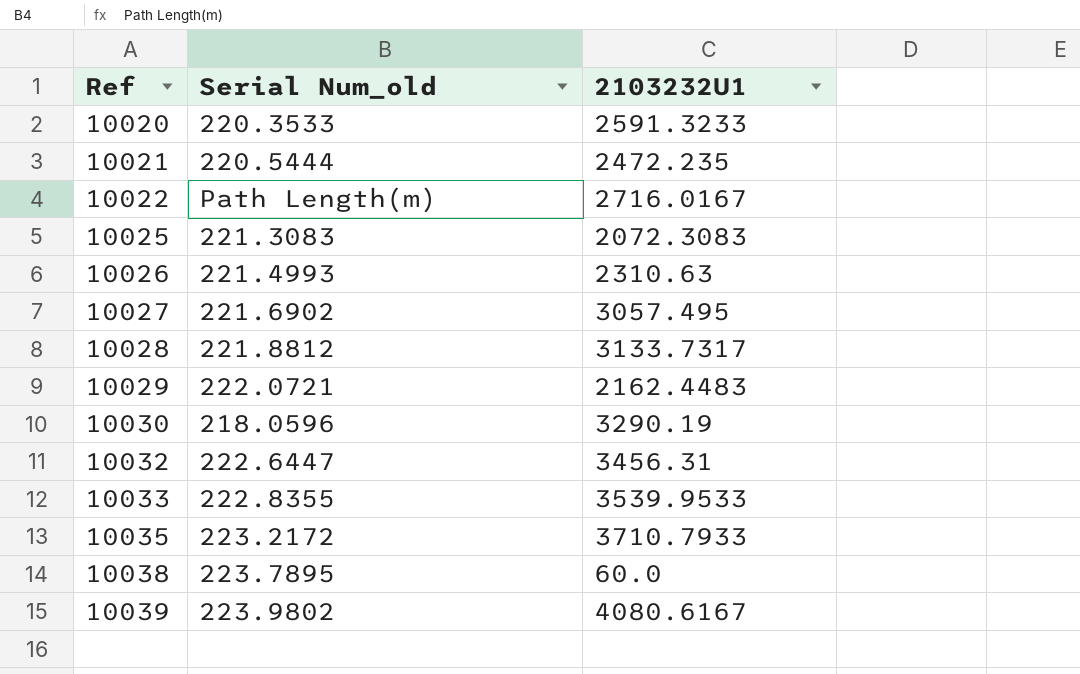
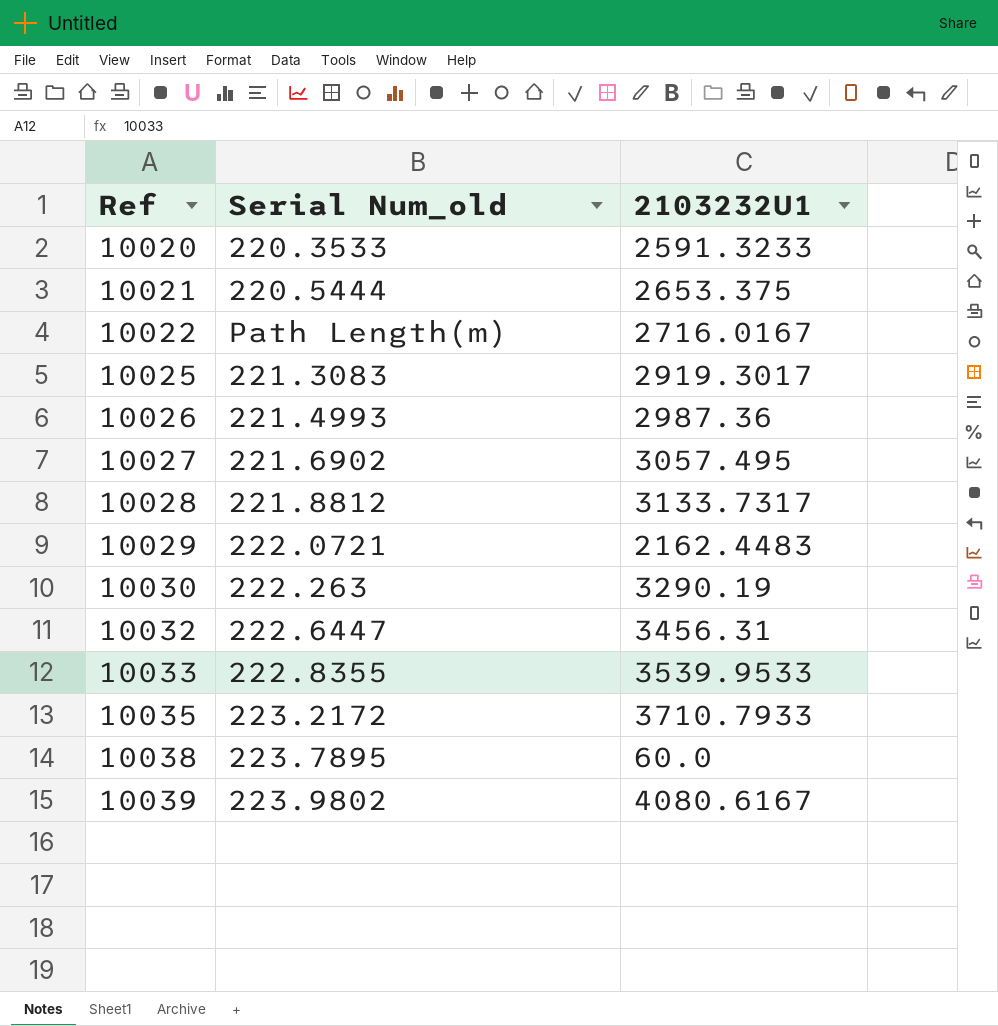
10021 | 2103232U1: 2472.235 -> 2653.375
10025 | 2103232U1: 2072.3083 -> 2919.3017
10026 | 2103232U1: 2310.63 -> 2987.36
10030 | Serial Num_old: 218.0596 -> 222.263

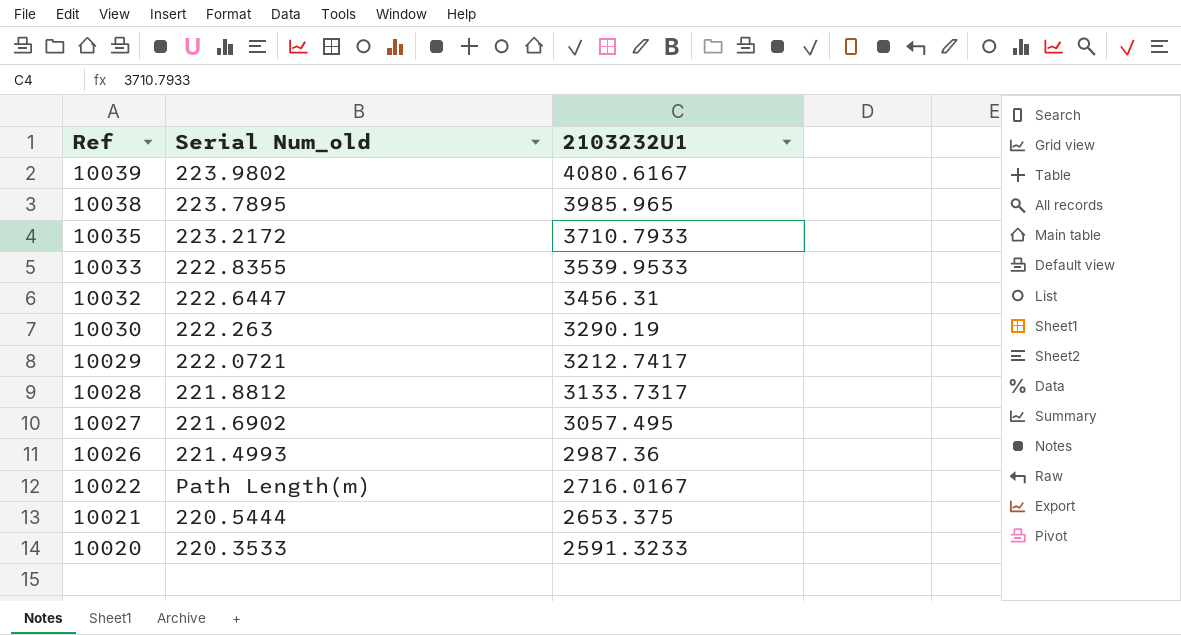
row order: Ref ascending -> Ref descending
row 10025: 221.3083 | 2919.3017 -> none
10038 | 2103232U1: 60.0 -> 3985.965
10029 | 2103232U1: 2162.4483 -> 3212.7417

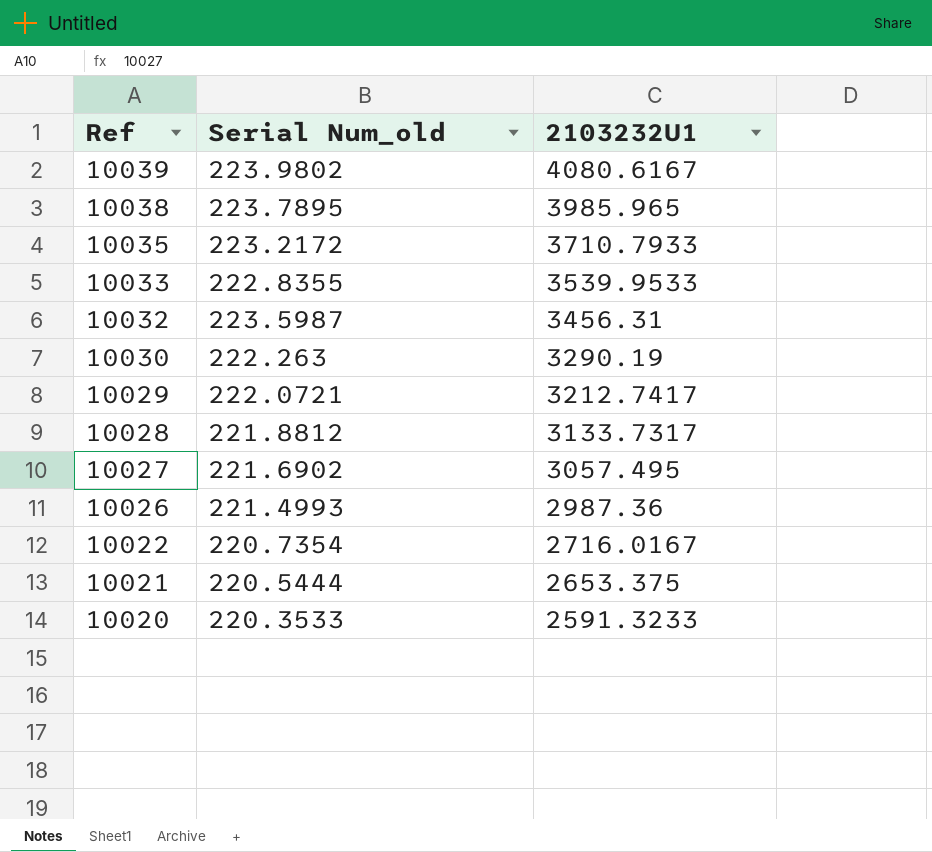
10032 | Serial Num_old: 222.6447 -> 223.5987
10022 | Serial Num_old: Path Length(m) -> 220.7354

